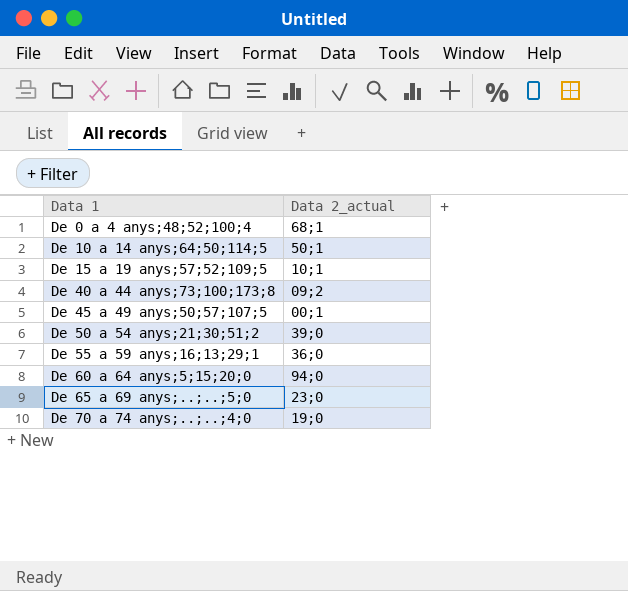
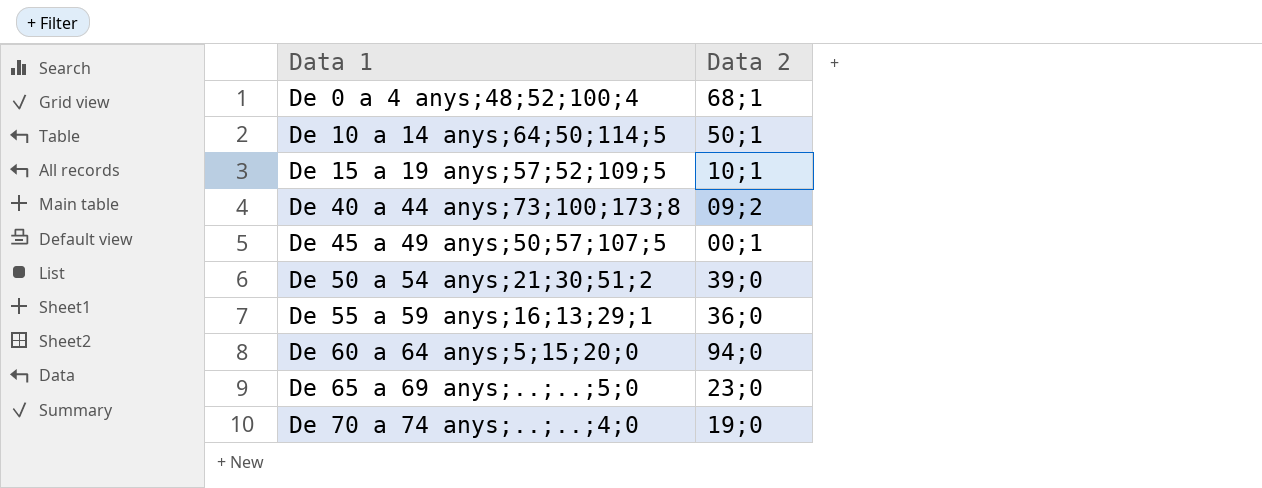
column name: Data 2_actual -> Data 2

